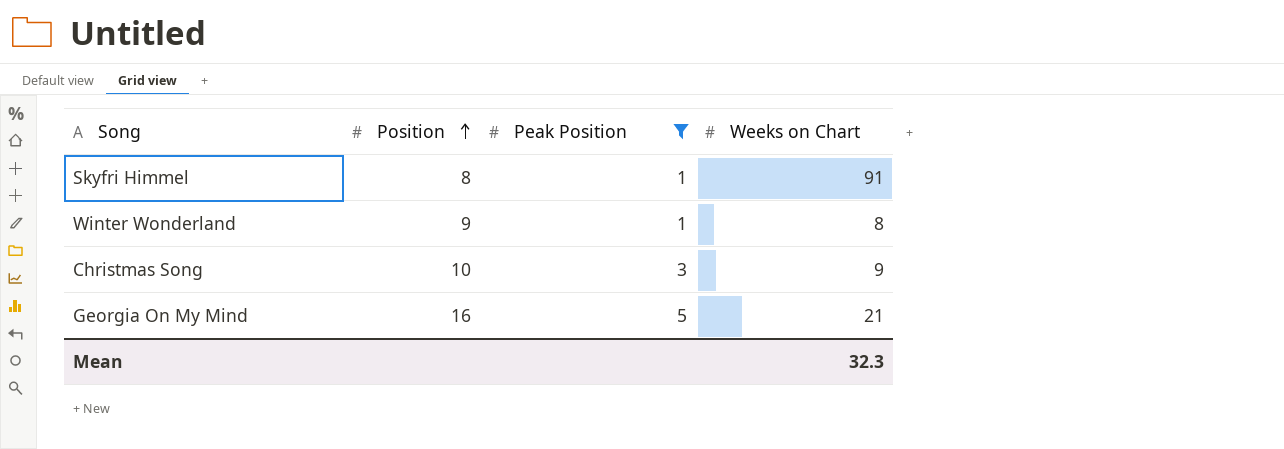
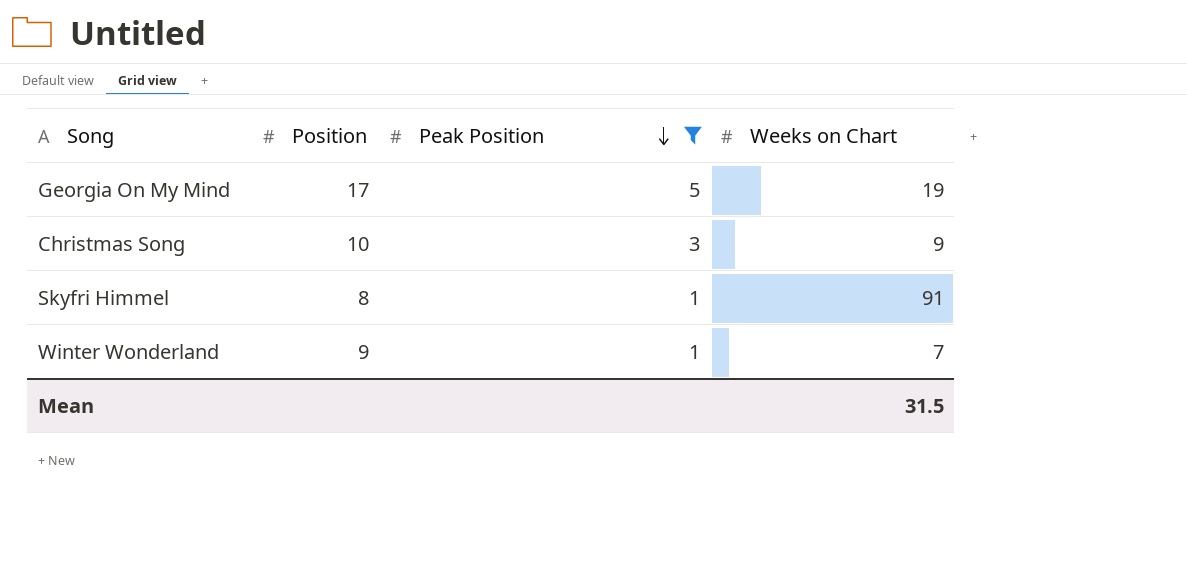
row order: Position ascending -> Peak Position descending
Georgia On My Mind | Position: 16 -> 17
Georgia On My Mind | Weeks on Chart: 21 -> 19
Winter Wonderland | Weeks on Chart: 8 -> 7
Mean | Weeks on Chart: 32.3 -> 31.5

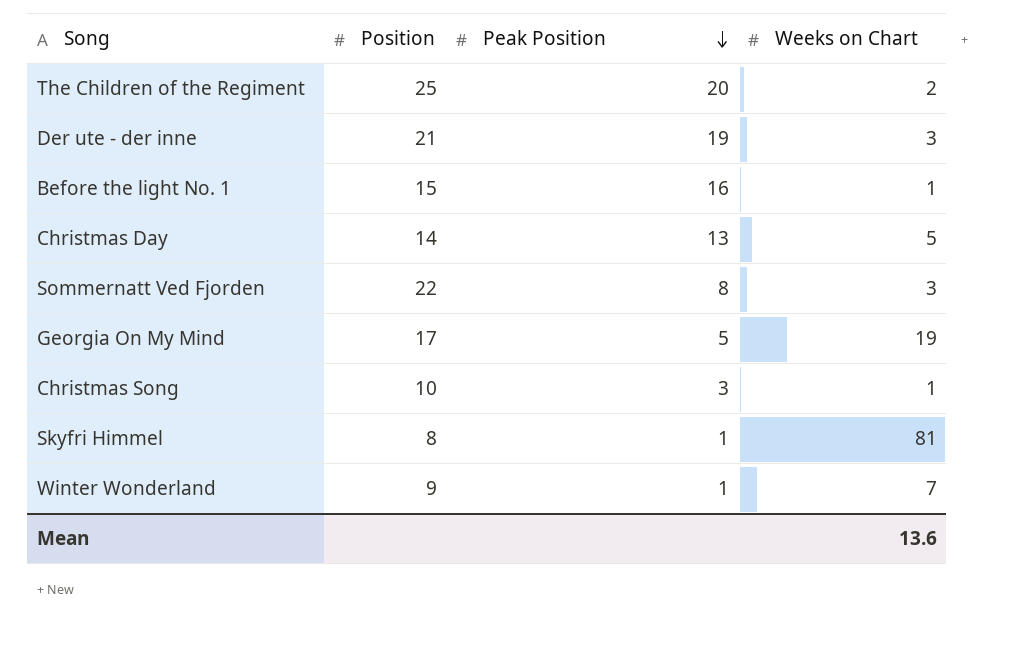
filter: Peak Position <= 5 -> none
Christmas Song | Weeks on Chart: 9 -> 1
Skyfri Himmel | Weeks on Chart: 91 -> 81
Mean | Weeks on Chart: 31.5 -> 13.6

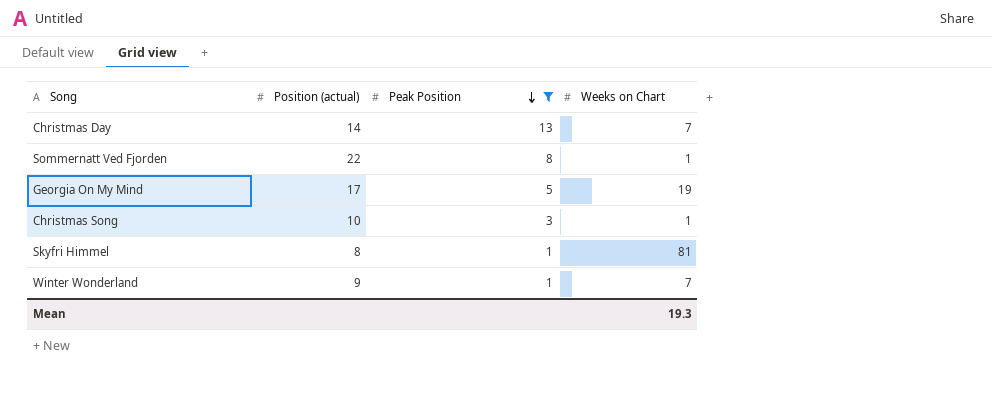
filter: none -> Peak Position <= 13
column name: Position -> Position (actual)
Christmas Day | Weeks on Chart: 5 -> 7
Sommernatt Ved Fjorden | Weeks on Chart: 3 -> 1
Mean | Weeks on Chart: 13.6 -> 19.3

